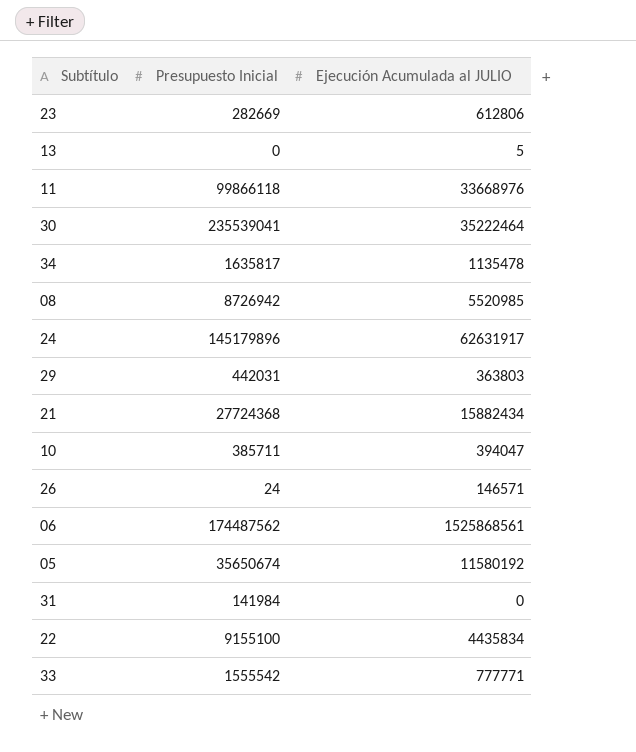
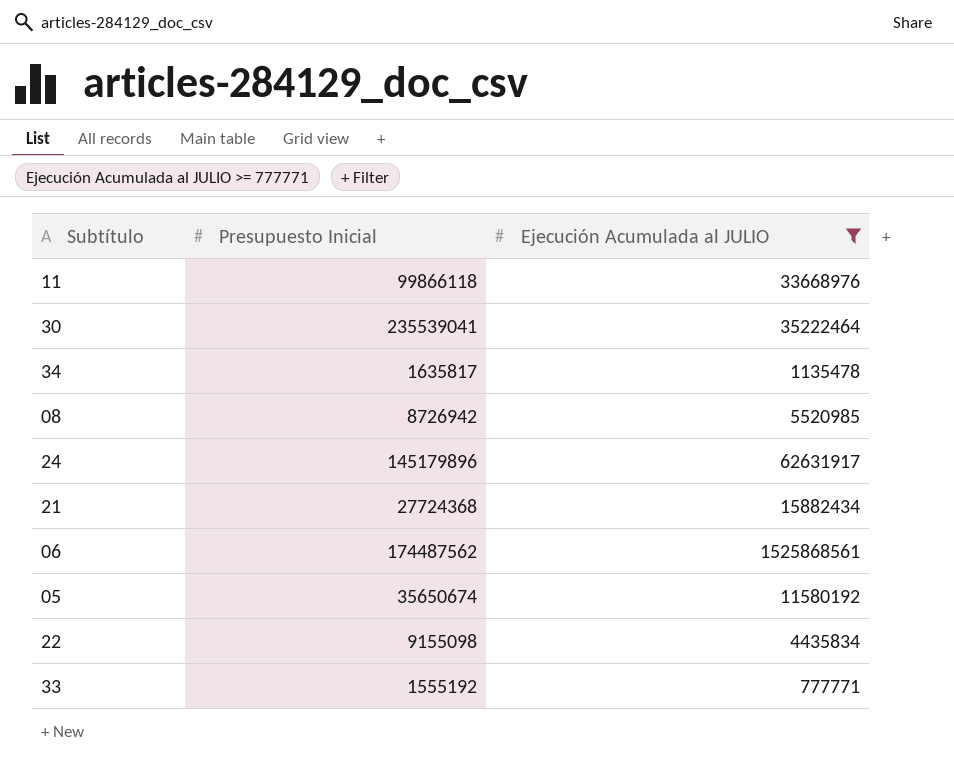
filter: none -> Ejecución Acumulada al JULIO >= 777771
22 | Presupuesto Inicial: 9155100 -> 9155098
33 | Presupuesto Inicial: 1555542 -> 1555192

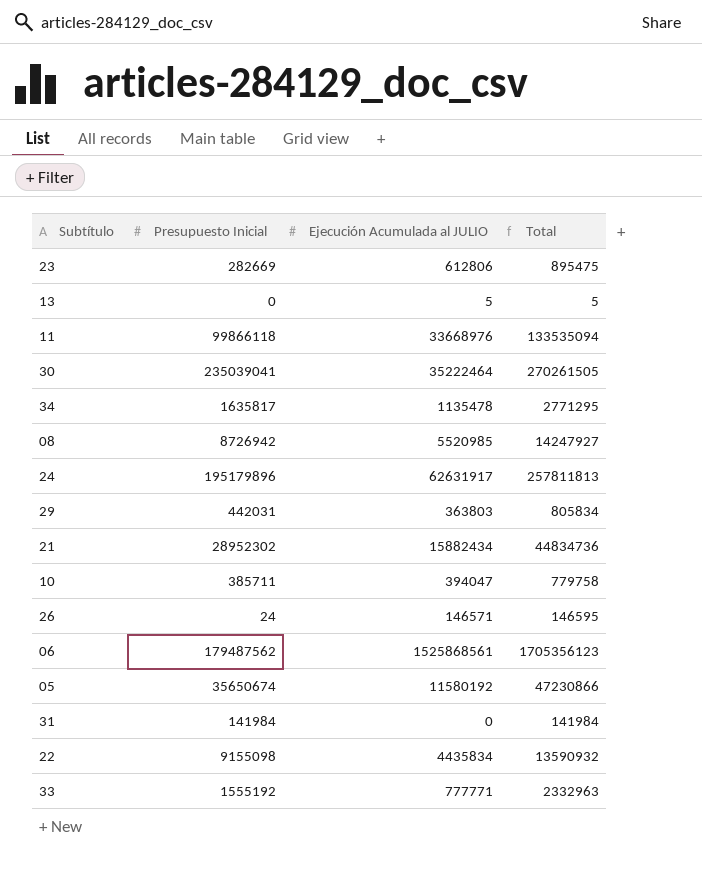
filter: Ejecución Acumulada al JULIO >= 777771 -> none
column Total | formula: none -> [Presupuesto Inicial] + [Ejecución Acumulada al JULIO]
30 | Presupuesto Inicial: 235539041 -> 235039041
24 | Presupuesto Inicial: 145179896 -> 195179896
21 | Presupuesto Inicial: 27724368 -> 28952302
06 | Presupuesto Inicial: 174487562 -> 179487562

